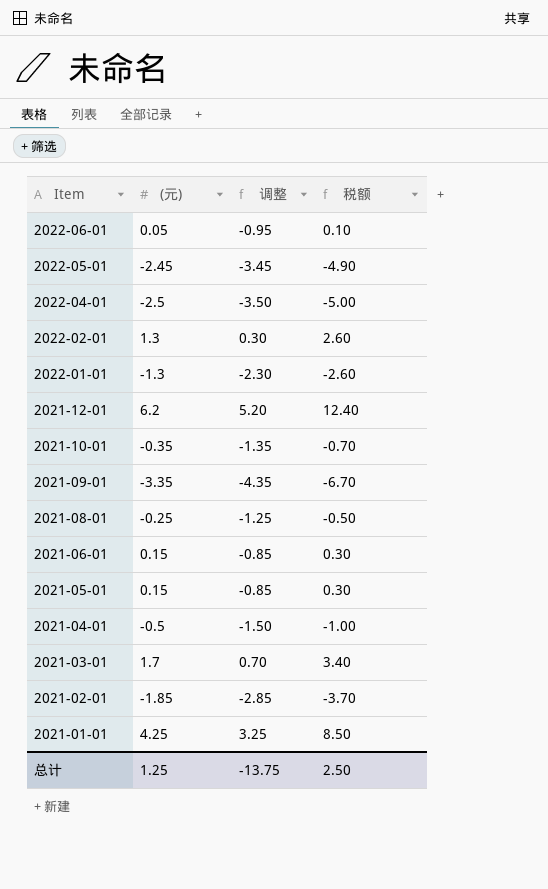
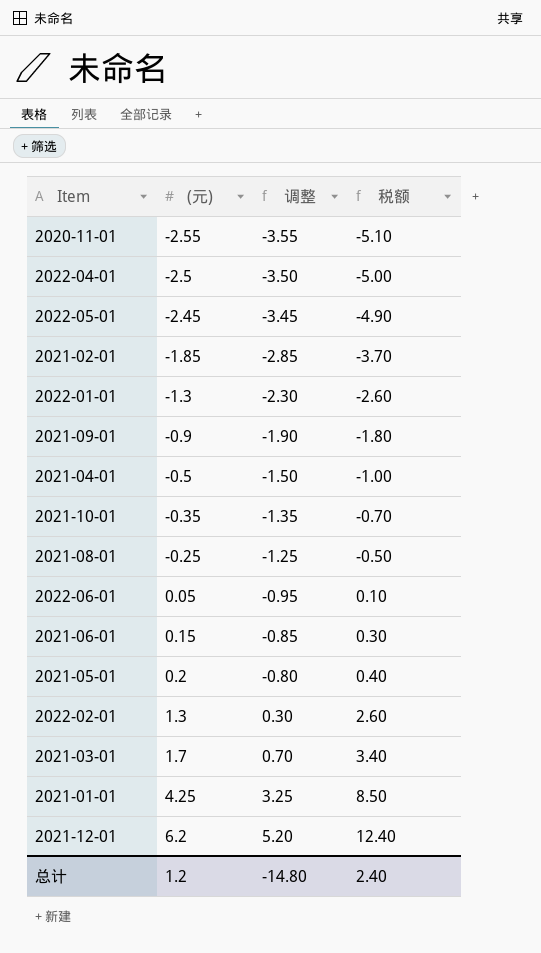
row order: Item descending -> (元) ascending
row 2020-11-01: none -> -2.55 | -3.55 | -5.10
2021-09-01 | (元): -3.35 -> -0.9
2021-09-01 | 调整: -4.35 -> -1.90
2021-09-01 | 税额: -6.70 -> -1.80
2021-05-01 | (元): 0.15 -> 0.2
2021-05-01 | 调整: -0.85 -> -0.80
2021-05-01 | 税额: 0.30 -> 0.40
总计 | (元): 1.25 -> 1.2
总计 | 调整: -13.75 -> -14.80
总计 | 税额: 2.50 -> 2.40

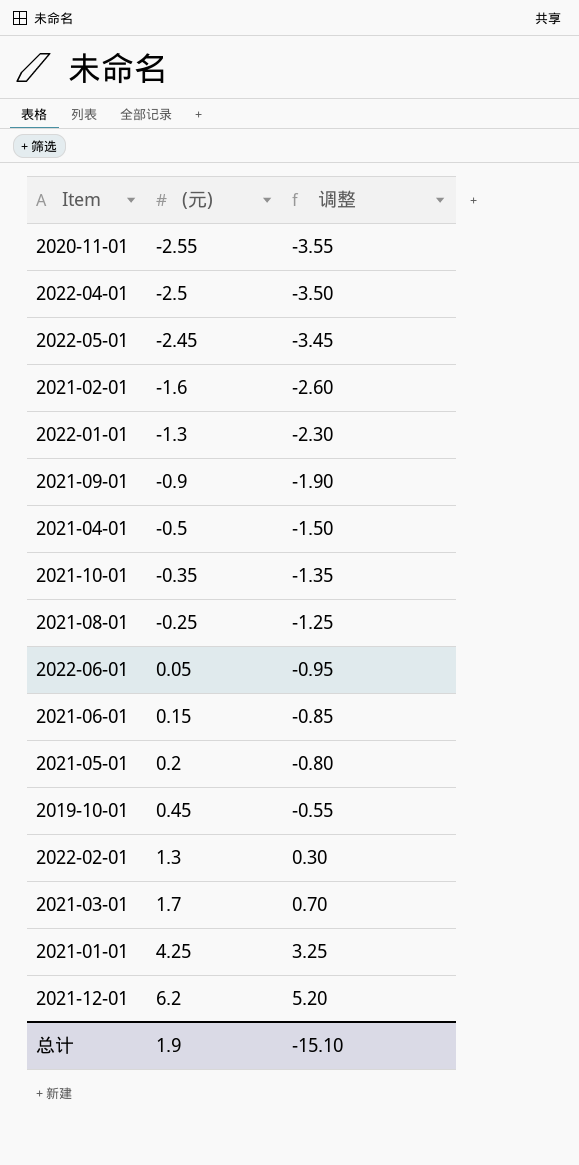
column 税额 | formula: [(元)] * 2 -> none
2021-02-01 | (元): -1.85 -> -1.6
2021-02-01 | 调整: -2.85 -> -2.60
row 2019-10-01: none -> 0.45 | -0.55
总计 | (元): 1.2 -> 1.9
总计 | 调整: -14.80 -> -15.10

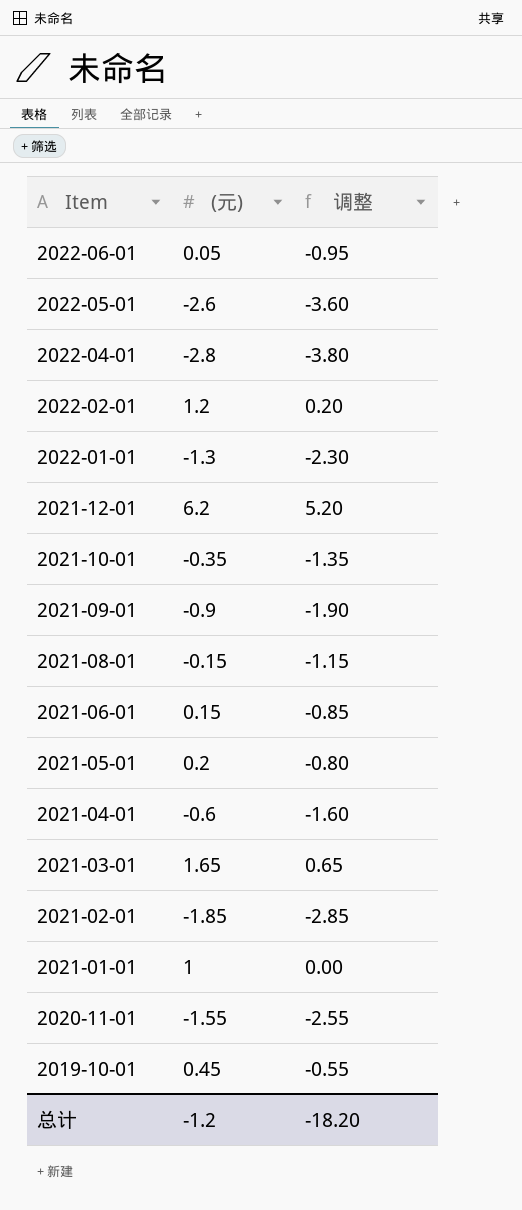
row order: (元) ascending -> Item descending
2022-05-01 | (元): -2.45 -> -2.6
2022-05-01 | 调整: -3.45 -> -3.60
2022-04-01 | (元): -2.5 -> -2.8
2022-04-01 | 调整: -3.50 -> -3.80
2022-02-01 | (元): 1.3 -> 1.2
2022-02-01 | 调整: 0.30 -> 0.20
2021-08-01 | (元): -0.25 -> -0.15
2021-08-01 | 调整: -1.25 -> -1.15
2021-04-01 | (元): -0.5 -> -0.6
2021-04-01 | 调整: -1.50 -> -1.60
2021-03-01 | (元): 1.7 -> 1.65
2021-03-01 | 调整: 0.70 -> 0.65
2021-02-01 | (元): -1.6 -> -1.85
2021-02-01 | 调整: -2.60 -> -2.85
2021-01-01 | (元): 4.25 -> 1
2021-01-01 | 调整: 3.25 -> 0.00
2020-11-01 | (元): -2.55 -> -1.55
2020-11-01 | 调整: -3.55 -> -2.55
总计 | (元): 1.9 -> -1.2
总计 | 调整: -15.10 -> -18.20

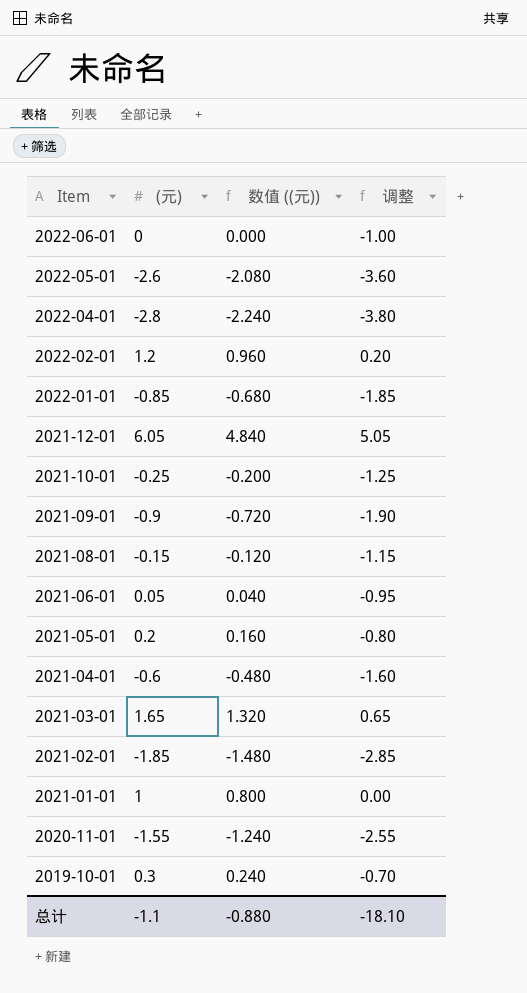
column 数值 ((元)) | formula: none -> [(元)] * 0.8
2022-06-01 | (元): 0.05 -> 0
2022-06-01 | 调整: -0.95 -> -1.00
2022-01-01 | (元): -1.3 -> -0.85
2022-01-01 | 调整: -2.30 -> -1.85
2021-12-01 | (元): 6.2 -> 6.05
2021-12-01 | 调整: 5.20 -> 5.05
2021-10-01 | (元): -0.35 -> -0.25
2021-10-01 | 调整: -1.35 -> -1.25
2021-06-01 | (元): 0.15 -> 0.05
2021-06-01 | 调整: -0.85 -> -0.95
2019-10-01 | (元): 0.45 -> 0.3
2019-10-01 | 调整: -0.55 -> -0.70
总计 | (元): -1.2 -> -1.1
总计 | 调整: -18.20 -> -18.10

